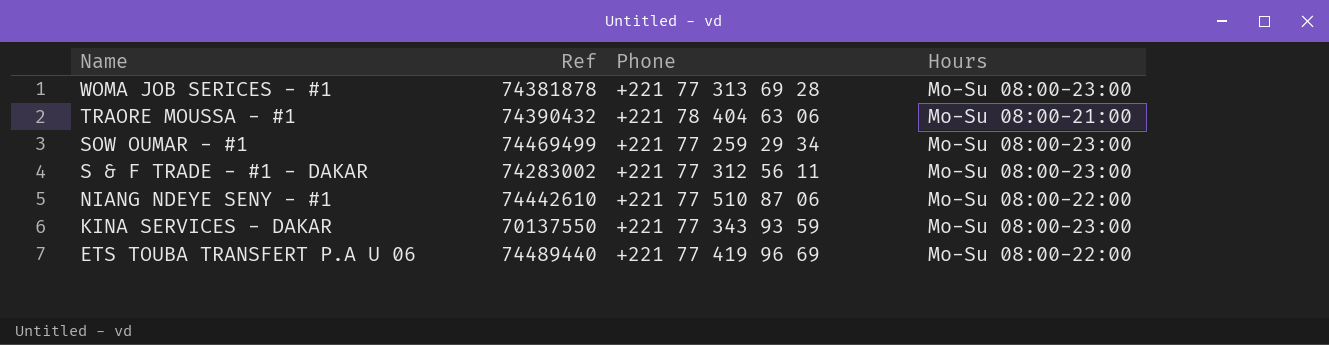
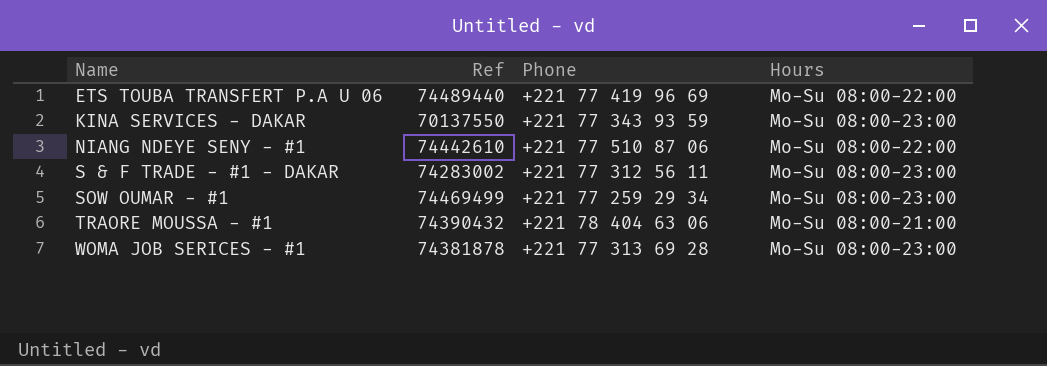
row order: Name descending -> Name ascending

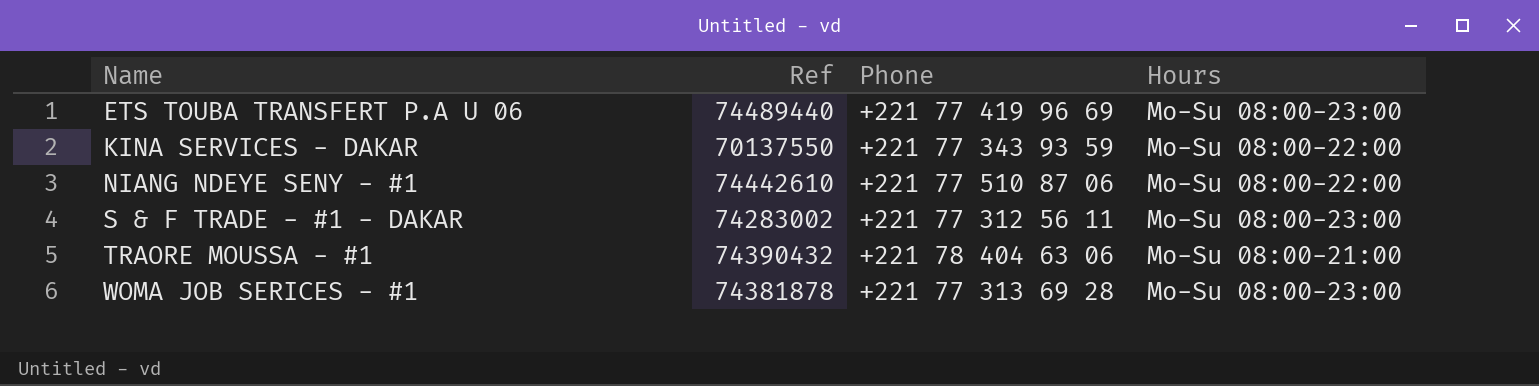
row SOW OUMAR - #1: 74469499 | +221 77 259 29 34 | Mo-Su 08:00-23:00 -> none
ETS TOUBA TRANSFERT P.A U 06 | Hours: Mo-Su 08:00-22:00 -> Mo-Su 08:00-23:00
KINA SERVICES - DAKAR | Hours: Mo-Su 08:00-23:00 -> Mo-Su 08:00-22:00

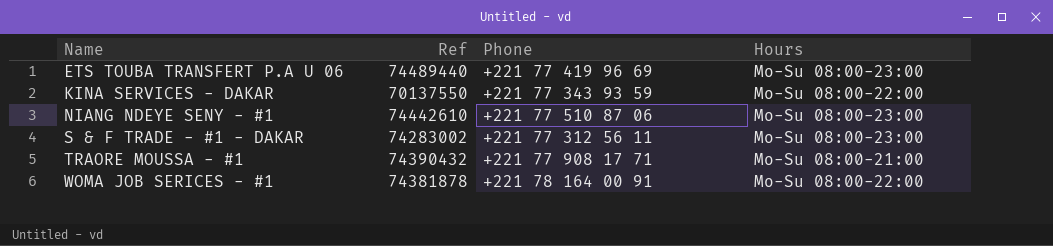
NIANG NDEYE SENY - #1 | Hours: Mo-Su 08:00-22:00 -> Mo-Su 08:00-23:00
TRAORE MOUSSA - #1 | Phone: +221 78 404 63 06 -> +221 77 908 17 71
WOMA JOB SERICES - #1 | Phone: +221 77 313 69 28 -> +221 78 164 00 91
WOMA JOB SERICES - #1 | Hours: Mo-Su 08:00-23:00 -> Mo-Su 08:00-22:00

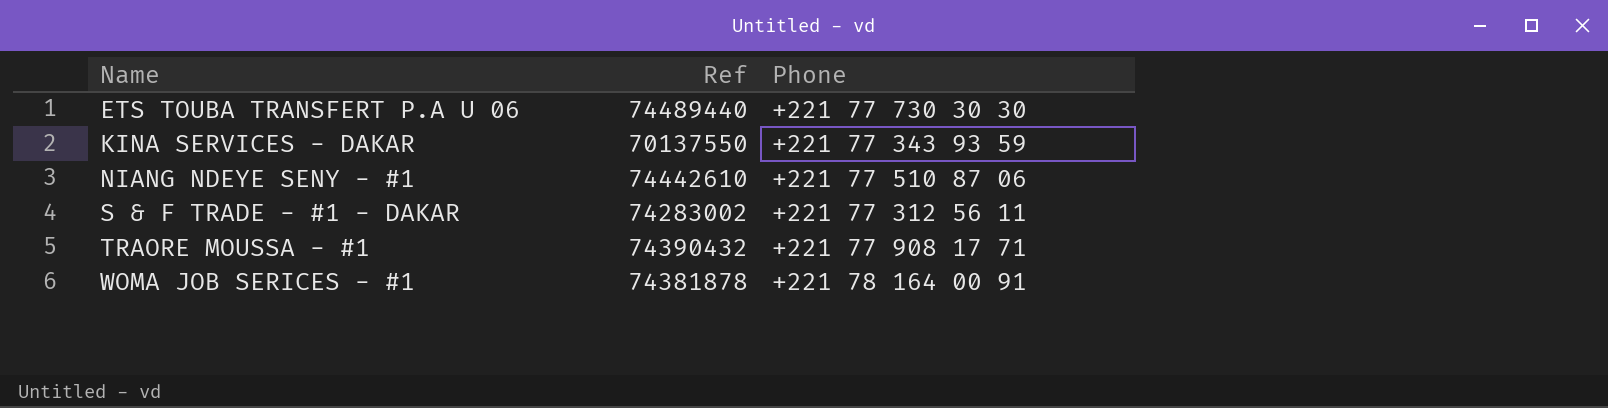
column Hours | position: 4 -> none
ETS TOUBA TRANSFERT P.A U 06 | Phone: +221 77 419 96 69 -> +221 77 730 30 30

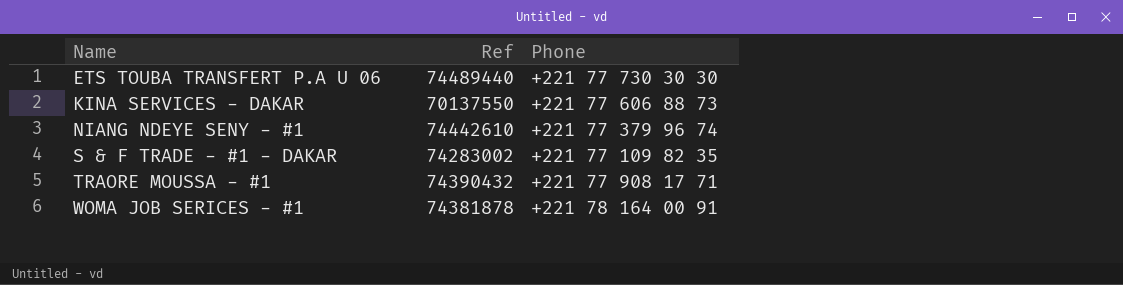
KINA SERVICES - DAKAR | Phone: +221 77 343 93 59 -> +221 77 606 88 73
NIANG NDEYE SENY - #1 | Phone: +221 77 510 87 06 -> +221 77 379 96 74
S & F TRADE - #1 - DAKAR | Phone: +221 77 312 56 11 -> +221 77 109 82 35

